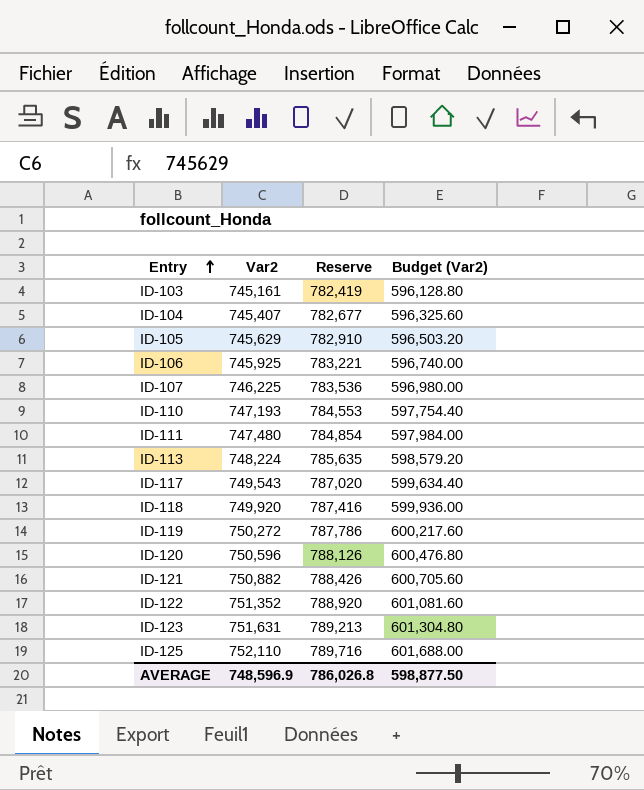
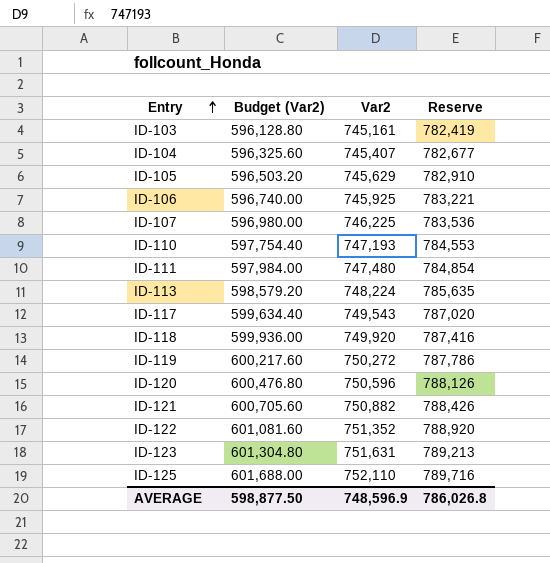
column Budget (Var2) | position: 4 -> 2

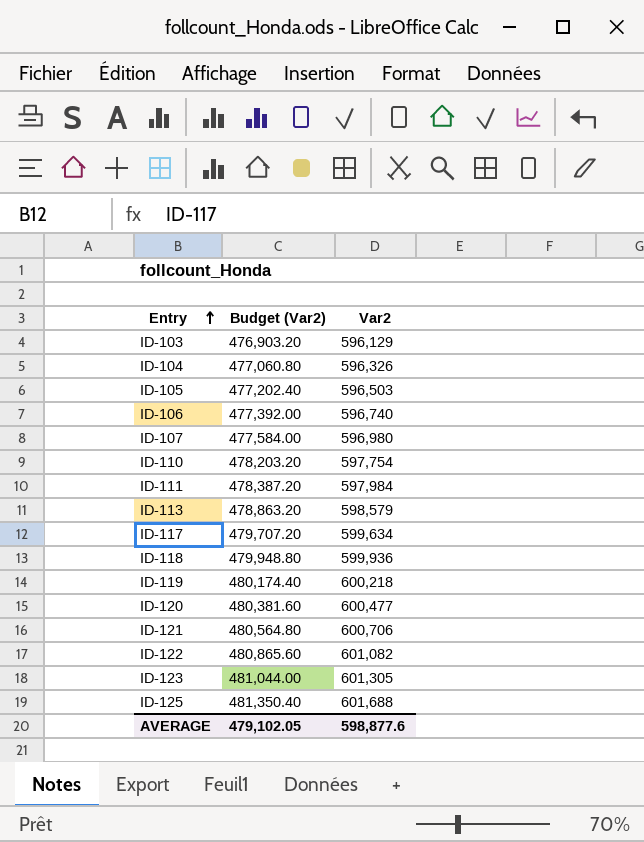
column Reserve | formula: [Var2] * 1.05 -> none
ID-103 | Budget (Var2): 596,128.80 -> 476,903.20
ID-103 | Var2: 745,161 -> 596,129
ID-104 | Budget (Var2): 596,325.60 -> 477,060.80
ID-104 | Var2: 745,407 -> 596,326
ID-105 | Budget (Var2): 596,503.20 -> 477,202.40
ID-105 | Var2: 745,629 -> 596,503
ID-106 | Budget (Var2): 596,740.00 -> 477,392.00
ID-106 | Var2: 745,925 -> 596,740
ID-107 | Budget (Var2): 596,980.00 -> 477,584.00
ID-107 | Var2: 746,225 -> 596,980
ID-110 | Budget (Var2): 597,754.40 -> 478,203.20
ID-110 | Var2: 747,193 -> 597,754
ID-111 | Budget (Var2): 597,984.00 -> 478,387.20
ID-111 | Var2: 747,480 -> 597,984
ID-113 | Budget (Var2): 598,579.20 -> 478,863.20
ID-113 | Var2: 748,224 -> 598,579
ID-117 | Budget (Var2): 599,634.40 -> 479,707.20
ID-117 | Var2: 749,543 -> 599,634
ID-118 | Budget (Var2): 599,936.00 -> 479,948.80
ID-118 | Var2: 749,920 -> 599,936
ID-119 | Budget (Var2): 600,217.60 -> 480,174.40
ID-119 | Var2: 750,272 -> 600,218
ID-120 | Budget (Var2): 600,476.80 -> 480,381.60
ID-120 | Var2: 750,596 -> 600,477
ID-121 | Budget (Var2): 600,705.60 -> 480,564.80
ID-121 | Var2: 750,882 -> 600,706
ID-122 | Budget (Var2): 601,081.60 -> 480,865.60
ID-122 | Var2: 751,352 -> 601,082
ID-123 | Budget (Var2): 601,304.80 -> 481,044.00
ID-123 | Var2: 751,631 -> 601,305
ID-125 | Budget (Var2): 601,688.00 -> 481,350.40
ID-125 | Var2: 752,110 -> 601,688
AVERAGE | Budget (Var2): 598,877.50 -> 479,102.05
AVERAGE | Var2: 748,596.9 -> 598,877.6

